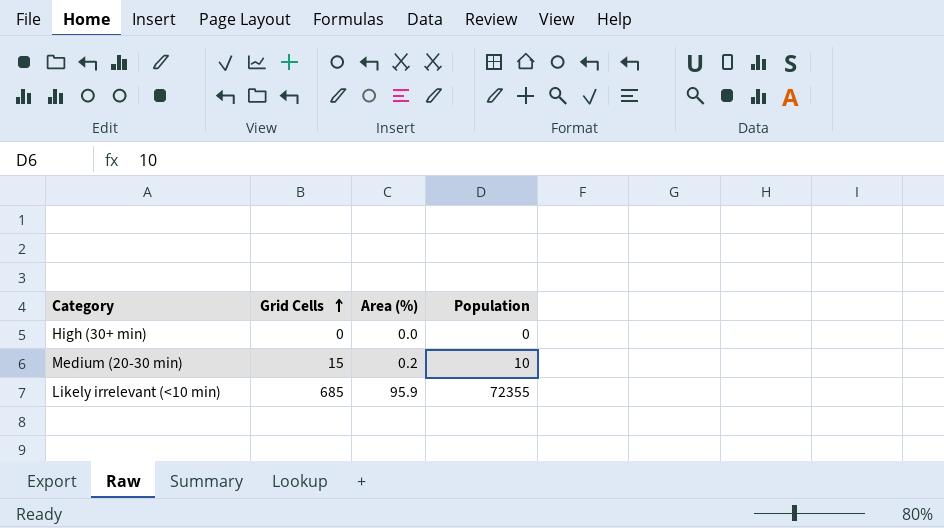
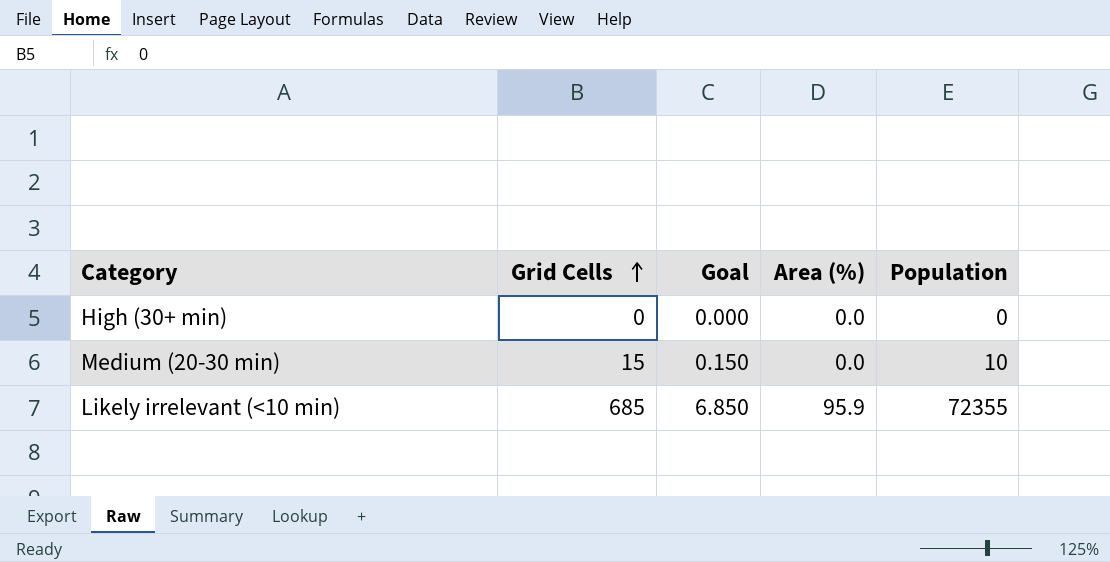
column Goal | formula: none -> [Grid Cells] * 0.01
Medium (20-30 min) | Area (%): 0.2 -> 0.0

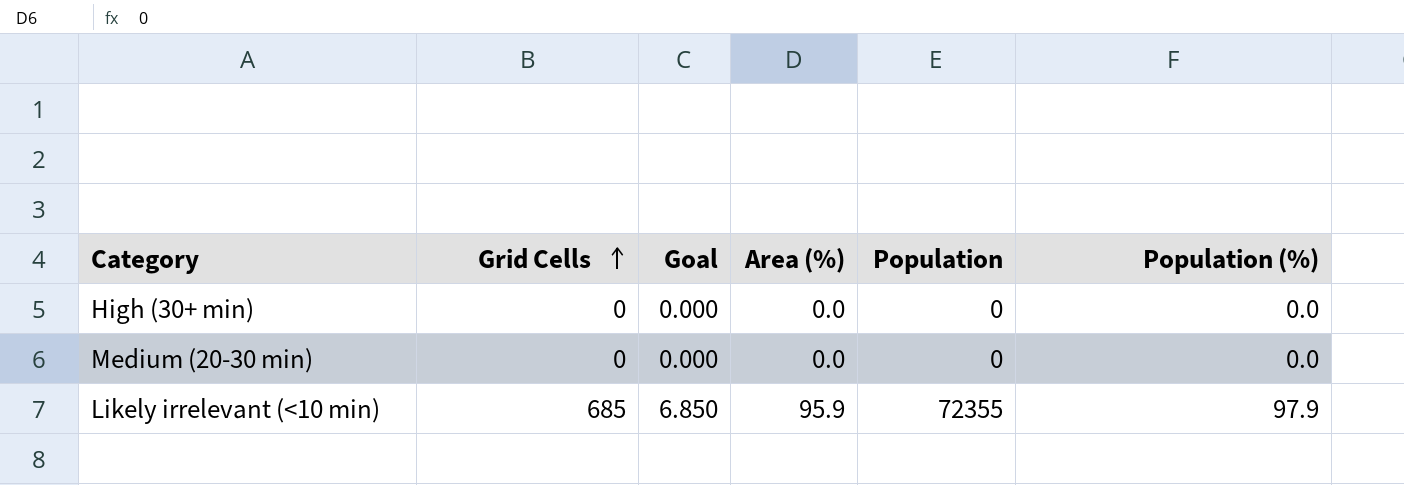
column Population (%) | position: none -> 6
Medium (20-30 min) | Grid Cells: 15 -> 0
Medium (20-30 min) | Goal: 0.150 -> 0.000
Medium (20-30 min) | Population: 10 -> 0

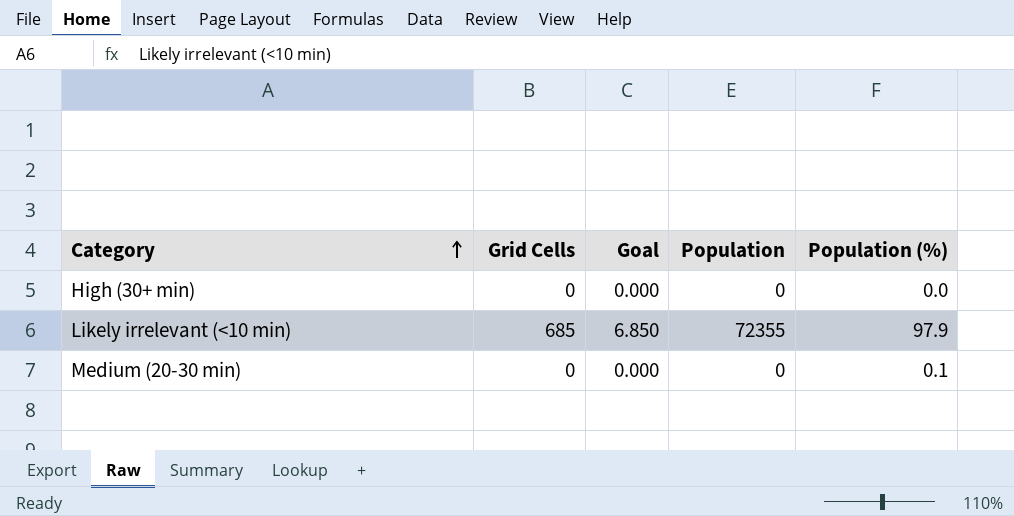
row order: Grid Cells ascending -> Category ascending
column Area (%) | position: 4 -> none
Medium (20-30 min) | Population (%): 0.0 -> 0.1

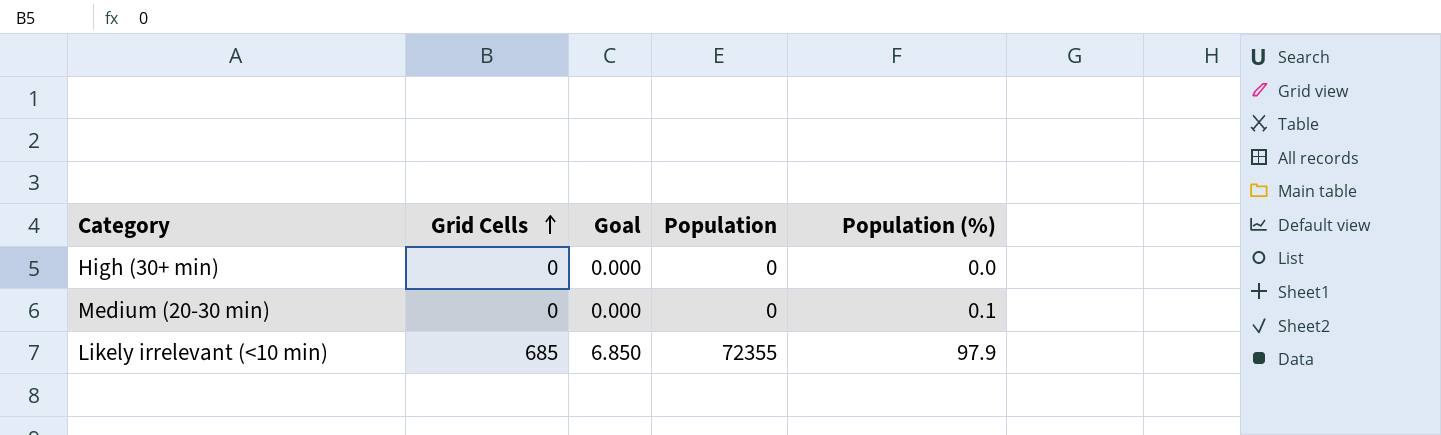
row order: Category ascending -> Grid Cells ascending

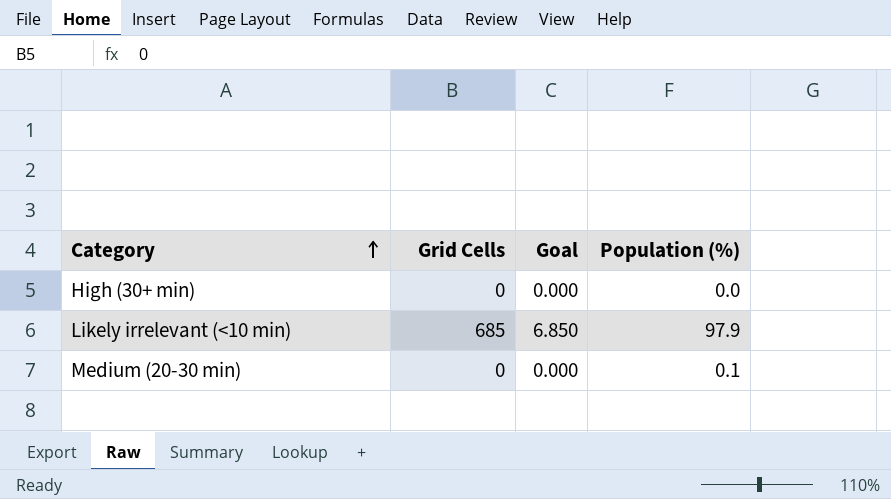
row order: Grid Cells ascending -> Category ascending
column Population | position: 4 -> none

